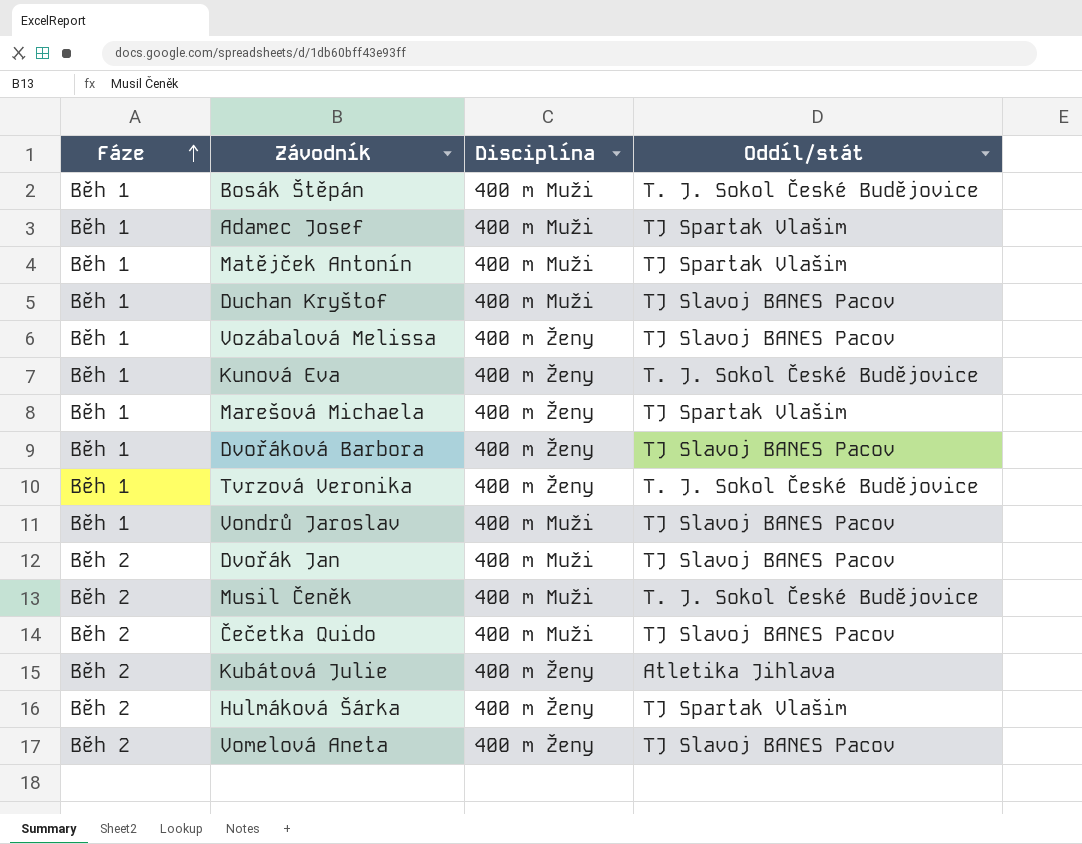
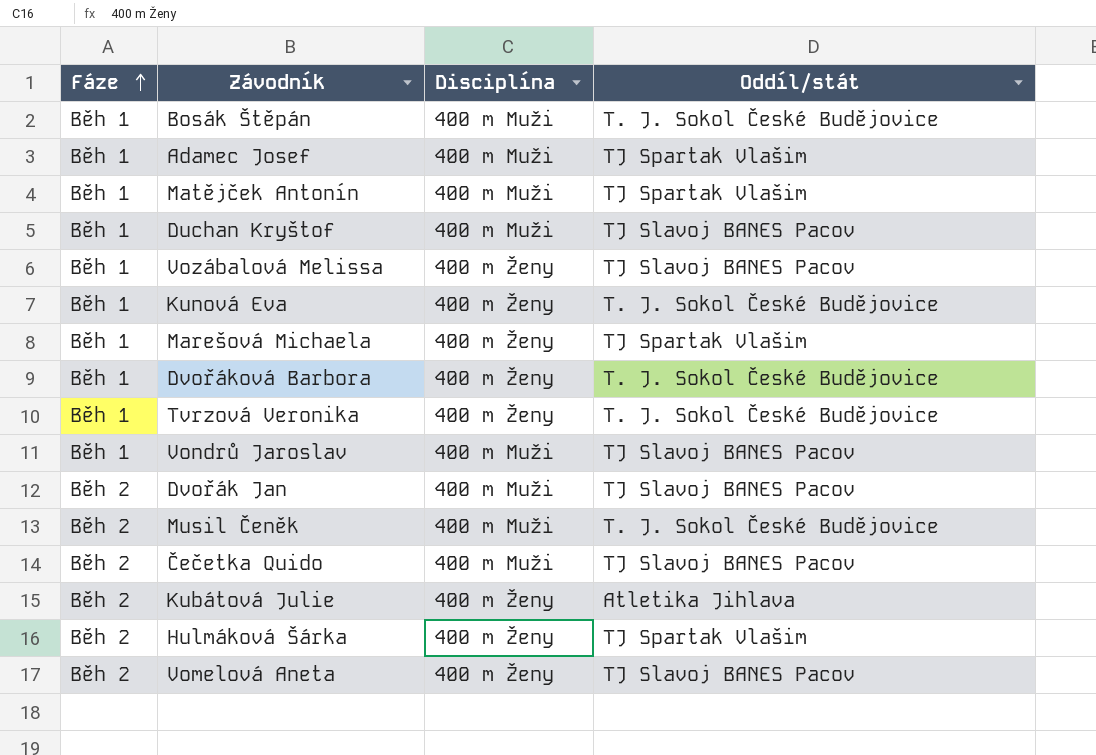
Dvořáková Barbora | Oddíl/stát: TJ Slavoj BANES Pacov -> T. J. Sokol České Budějovice

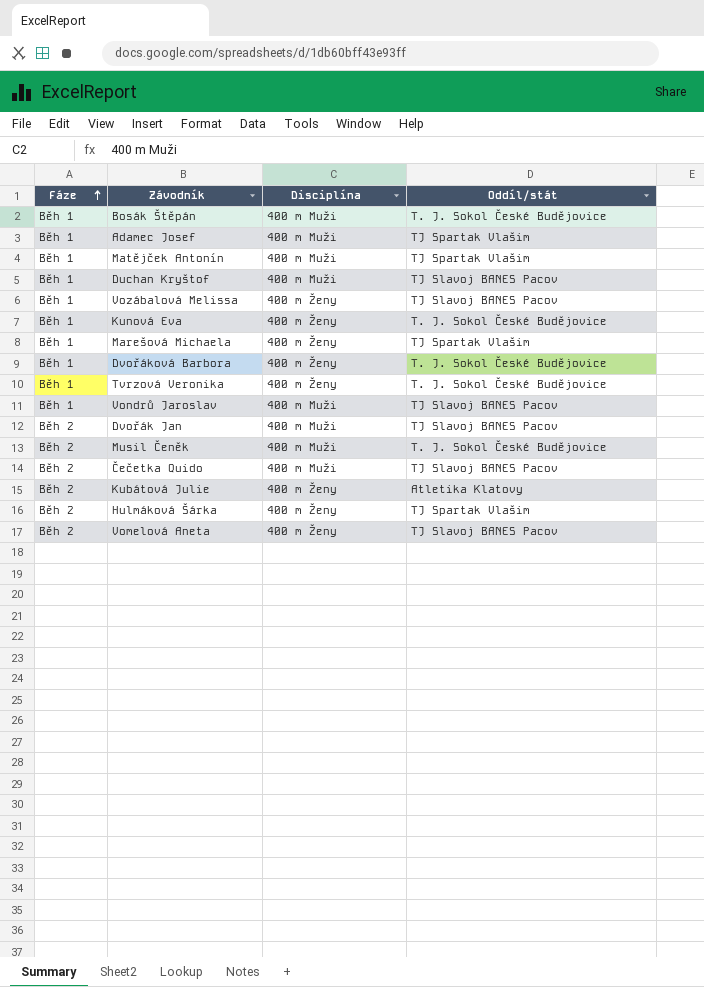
Kubátová Julie | Oddíl/stát: Atletika Jihlava -> Atletika Klatovy

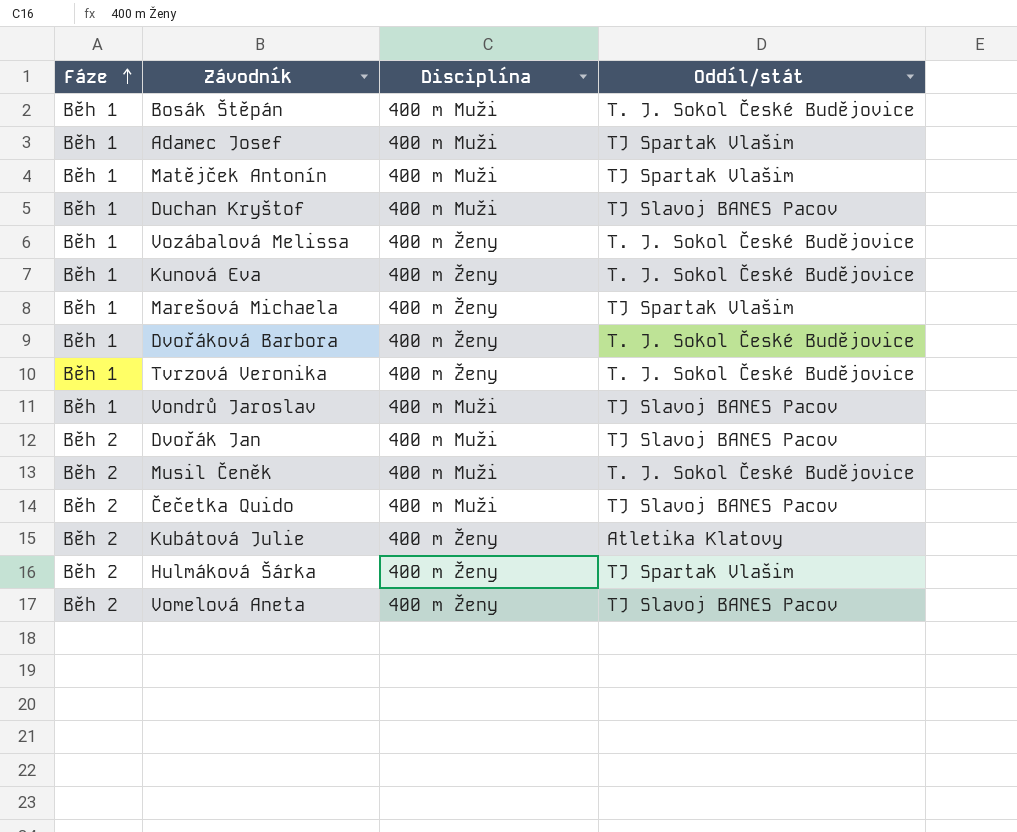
Vozábalová Melissa | Oddíl/stát: TJ Slavoj BANES Pacov -> T. J. Sokol České Budějovice

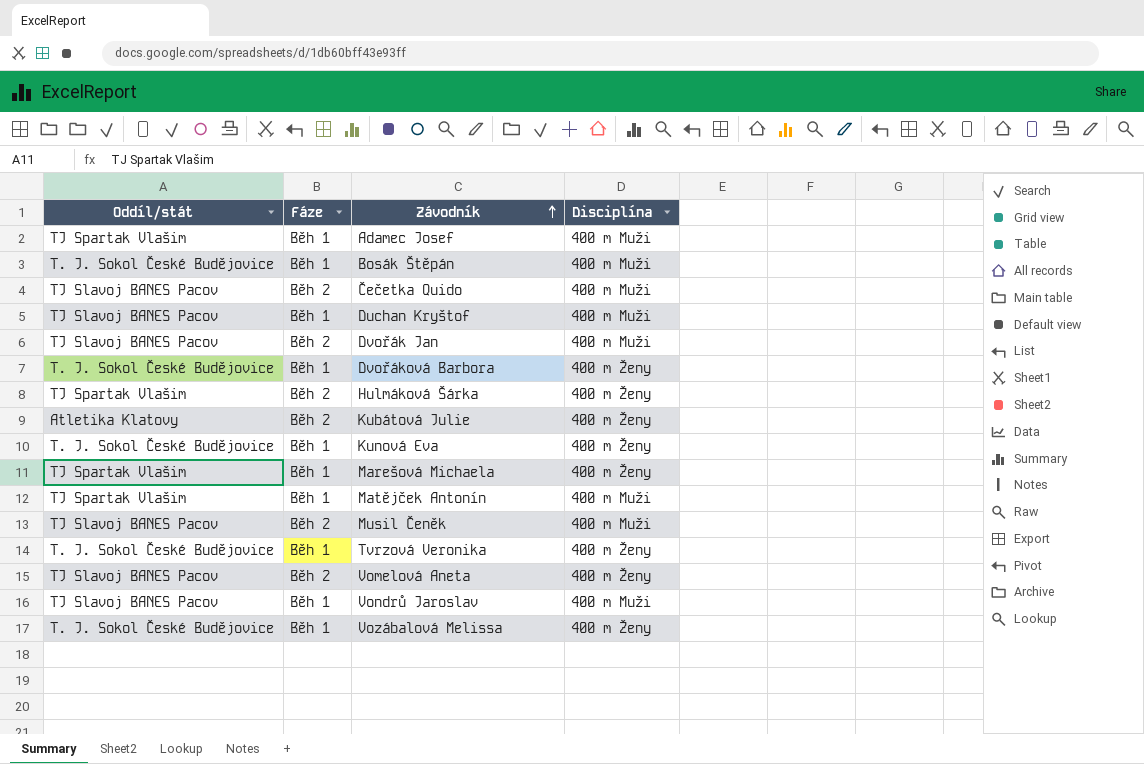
row order: Fáze ascending -> Závodník ascending
column Oddíl/stát | position: 4 -> 1
Musil Čeněk | Oddíl/stát: T. J. Sokol České Budějovice -> TJ Slavoj BANES Pacov

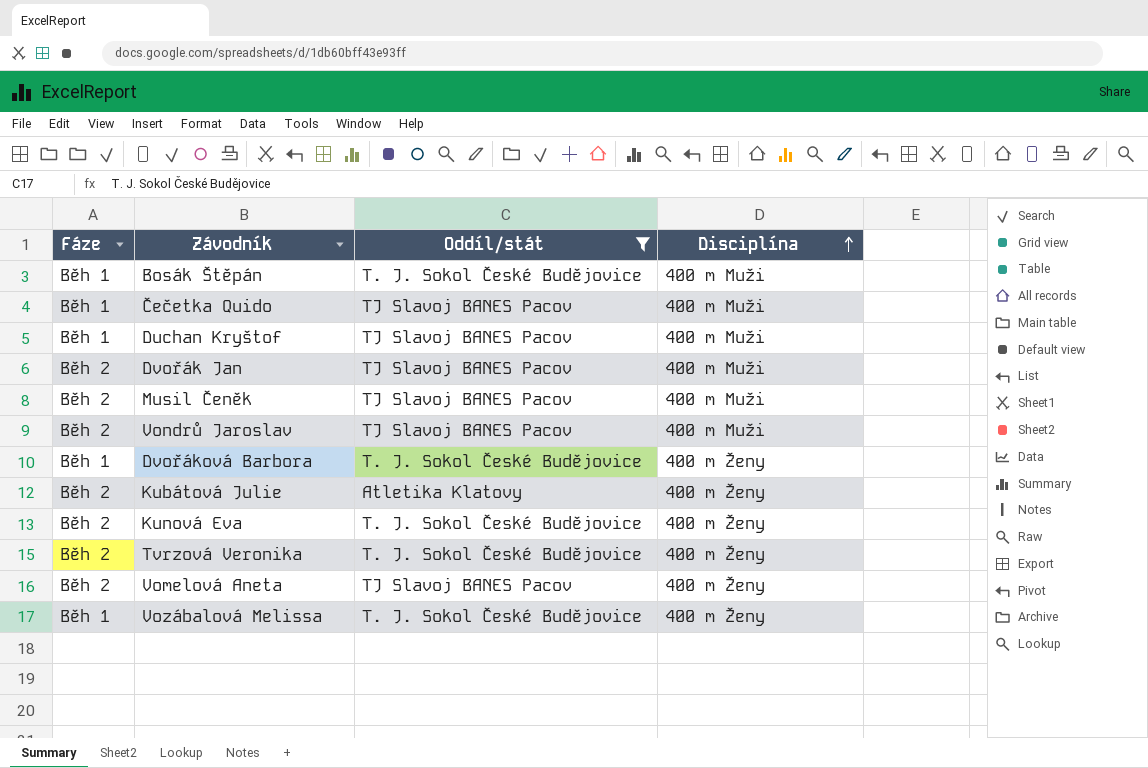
filter: none -> Oddíl/stát != TJ Spartak Vlašim
row order: Závodník ascending -> Disciplína ascending
column Oddíl/stát | position: 1 -> 3
Čečetka Quido | Fáze: Běh 2 -> Běh 1
Vondrů Jaroslav | Fáze: Běh 1 -> Běh 2
Kunová Eva | Fáze: Běh 1 -> Běh 2
Tvrzová Veronika | Fáze: Běh 1 -> Běh 2

